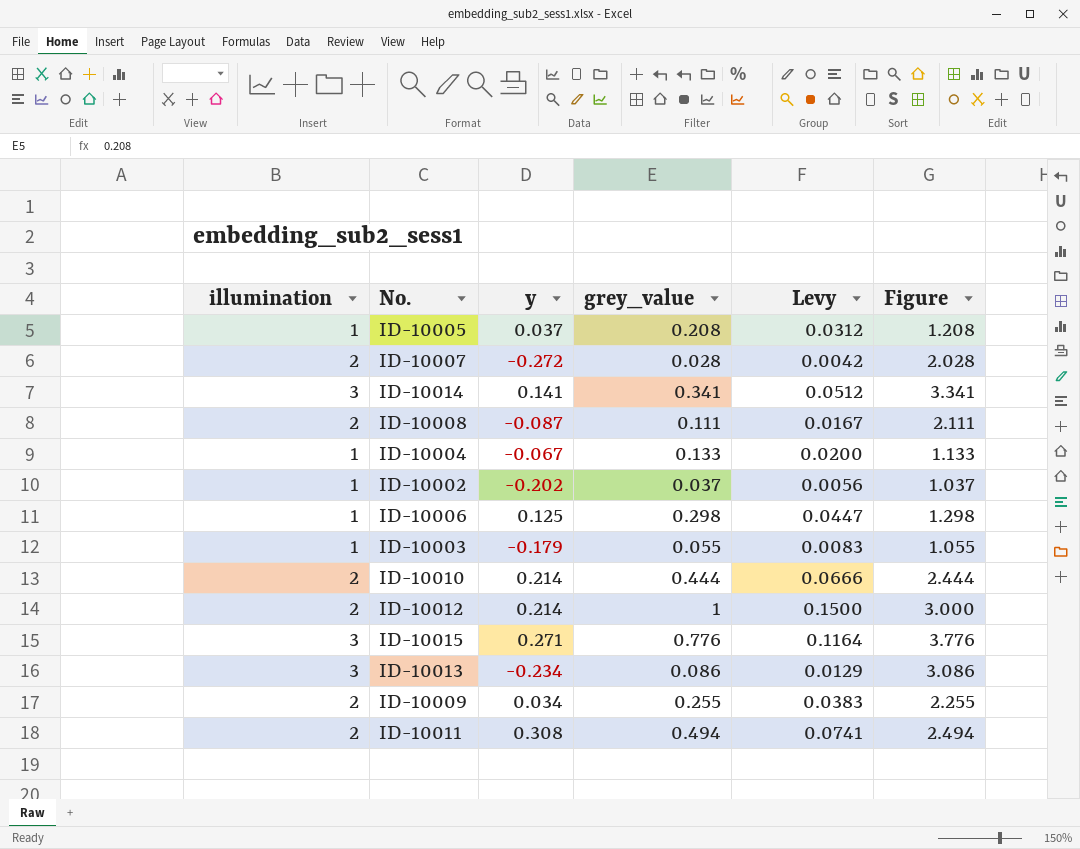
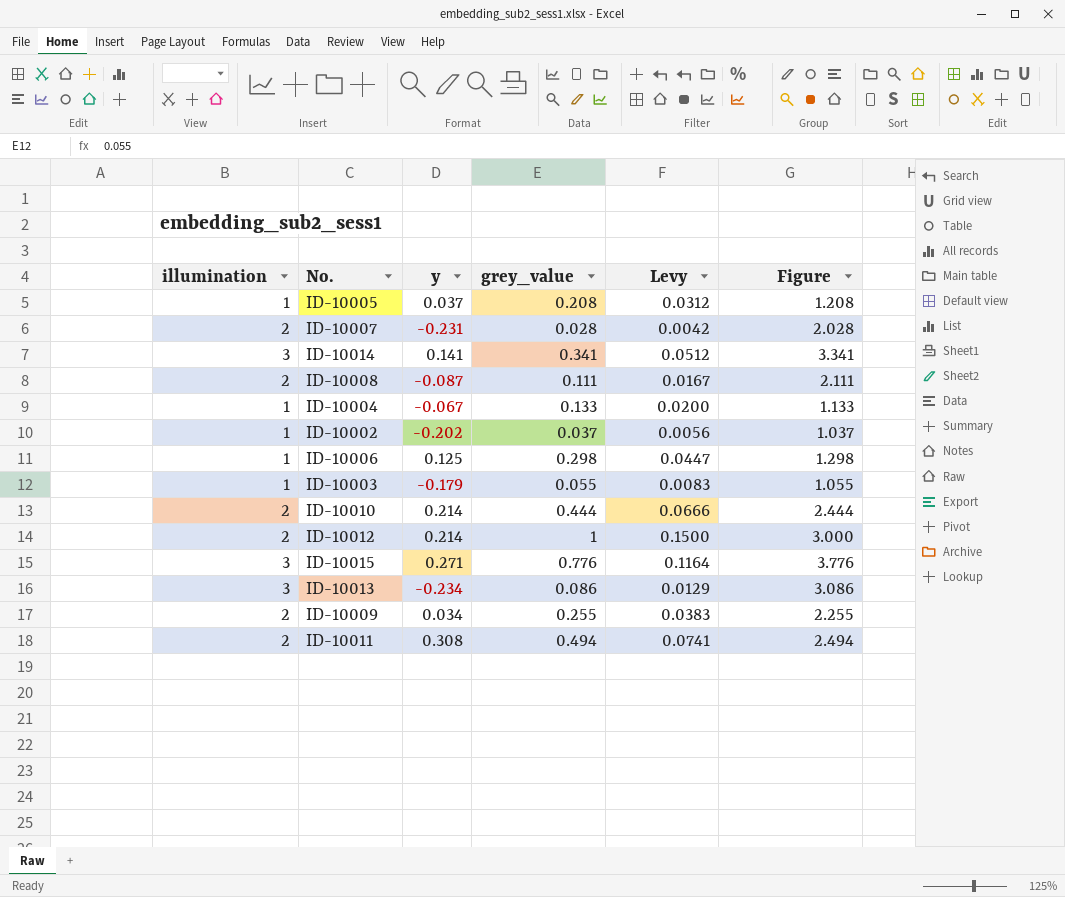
ID-10007 | y: -0.272 -> -0.231

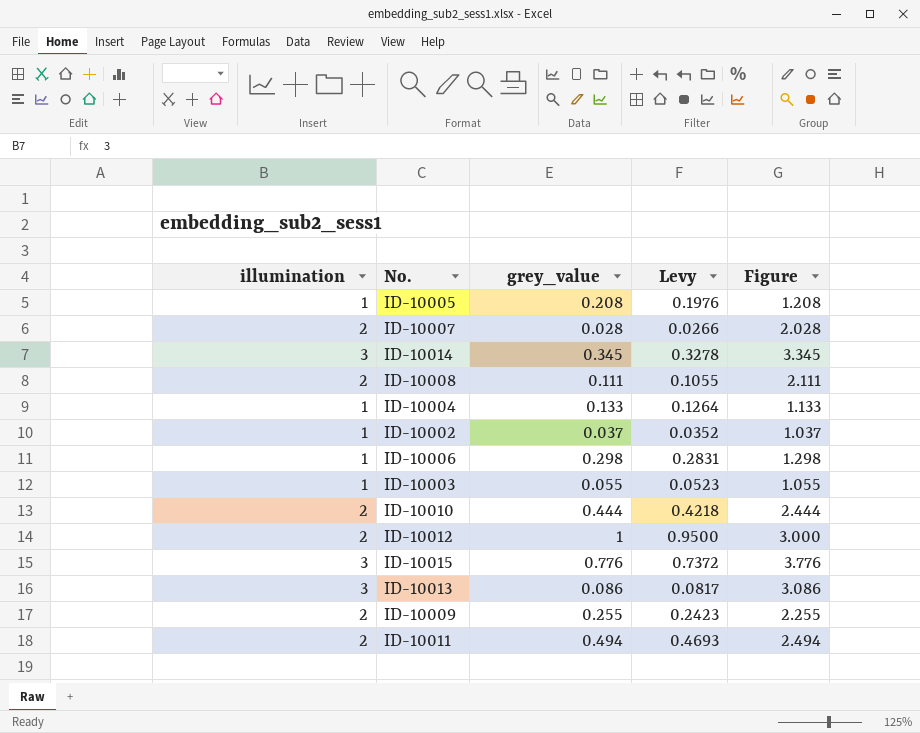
column y | position: 3 -> none
column Levy | formula: [grey_value] * 0.15 -> [grey_value] * 0.95
ID-10014 | grey_value: 0.341 -> 0.345
ID-10014 | Figure: 3.341 -> 3.345

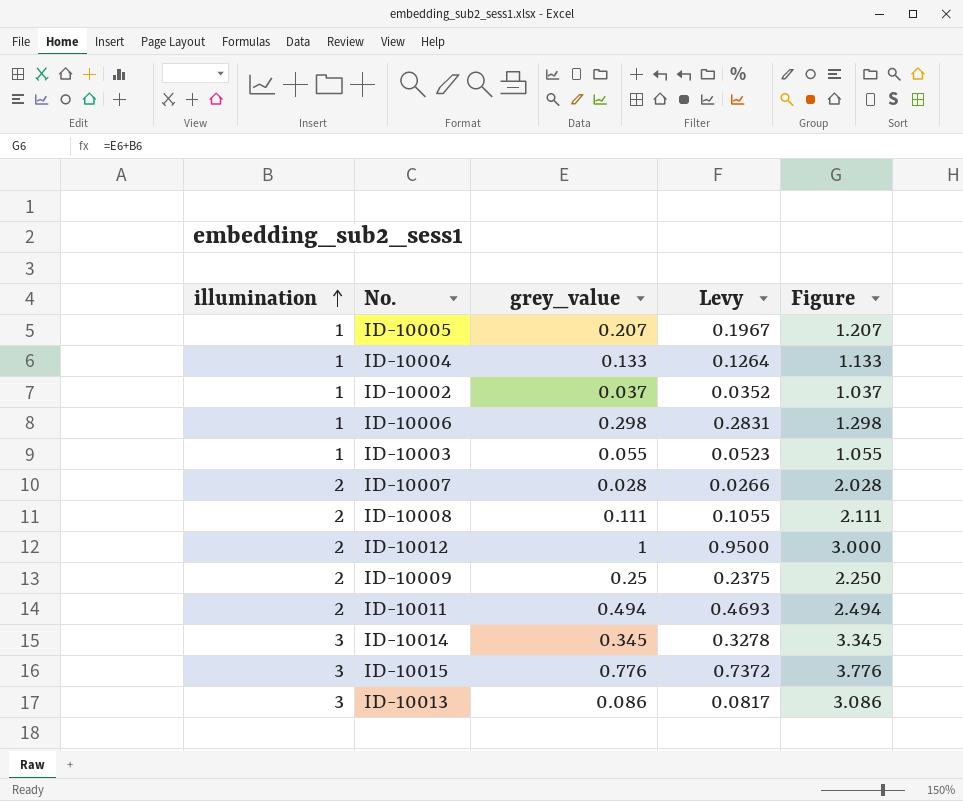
row order: none -> illumination ascending
row ID-10010: 2 | 0.444 | 0.4218 | 2.444 -> none
ID-10005 | grey_value: 0.208 -> 0.207
ID-10005 | Levy: 0.1976 -> 0.1967
ID-10005 | Figure: 1.208 -> 1.207
ID-10009 | grey_value: 0.255 -> 0.25
ID-10009 | Levy: 0.2423 -> 0.2375
ID-10009 | Figure: 2.255 -> 2.250

